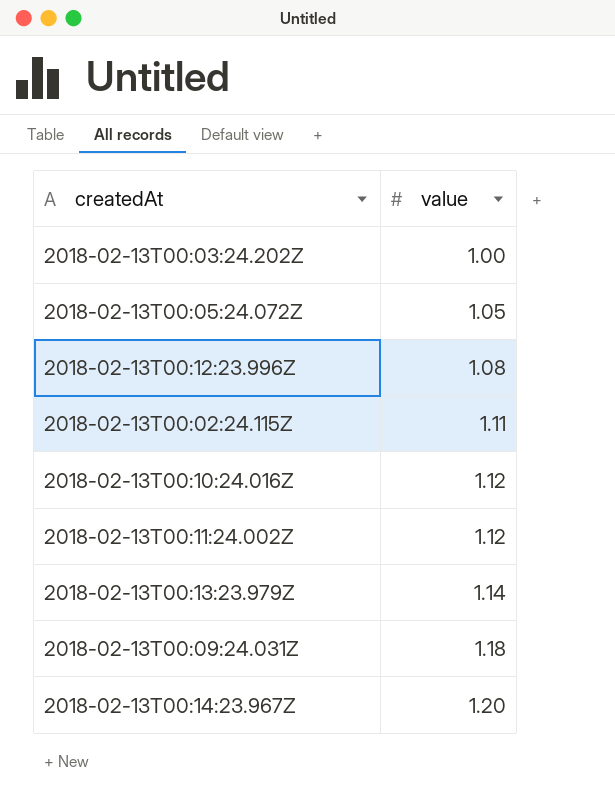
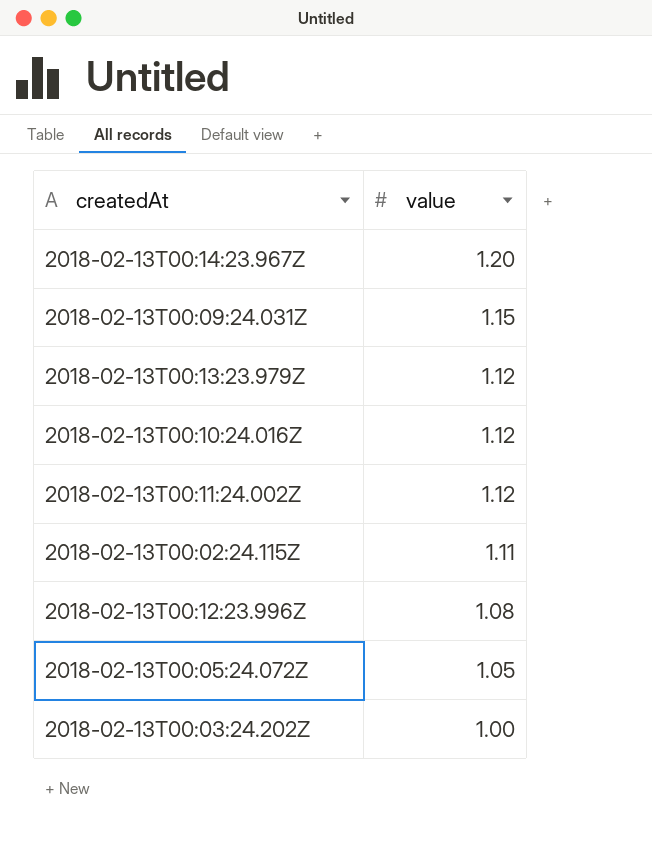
row order: value ascending -> value descending
2018-02-13T00:09:24.031Z | value: 1.18 -> 1.15
2018-02-13T00:13:23.979Z | value: 1.14 -> 1.12

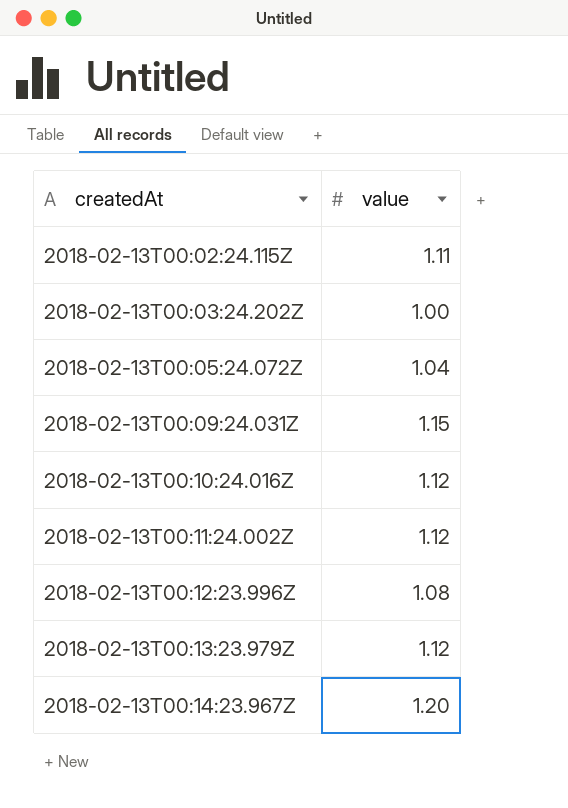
row order: value descending -> createdAt ascending
2018-02-13T00:05:24.072Z | value: 1.05 -> 1.04

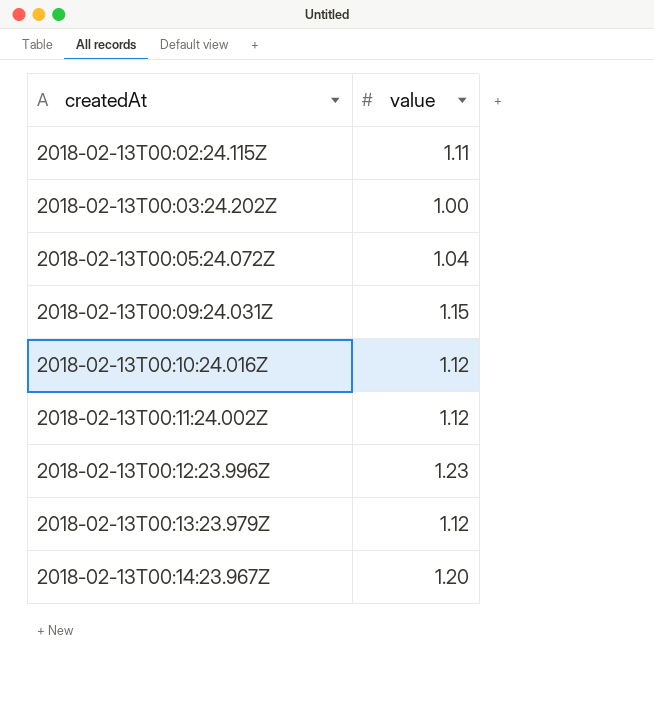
2018-02-13T00:12:23.996Z | value: 1.08 -> 1.23

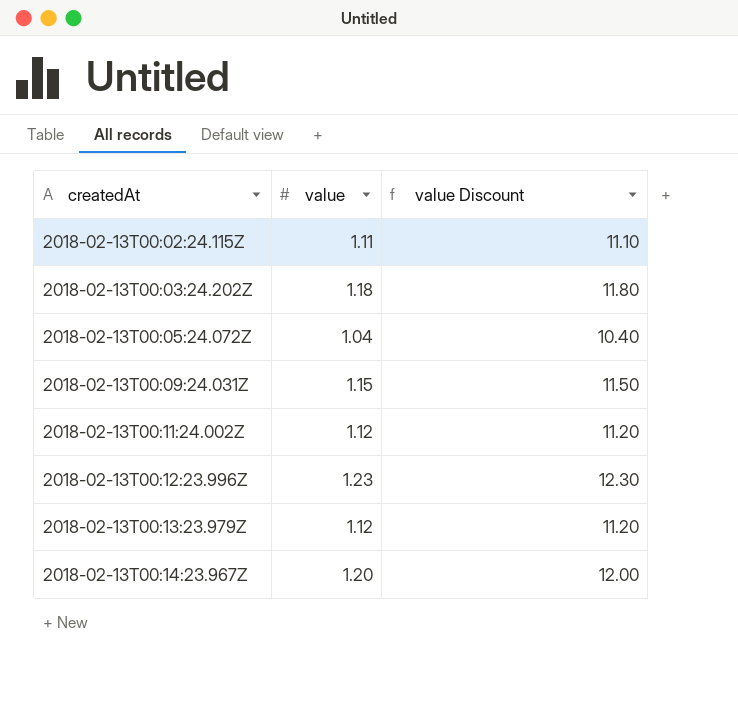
column value Discount | formula: none -> [value] * 10
row 2018-02-13T00:10:24.016Z: 1.12 -> none
2018-02-13T00:03:24.202Z | value: 1.00 -> 1.18

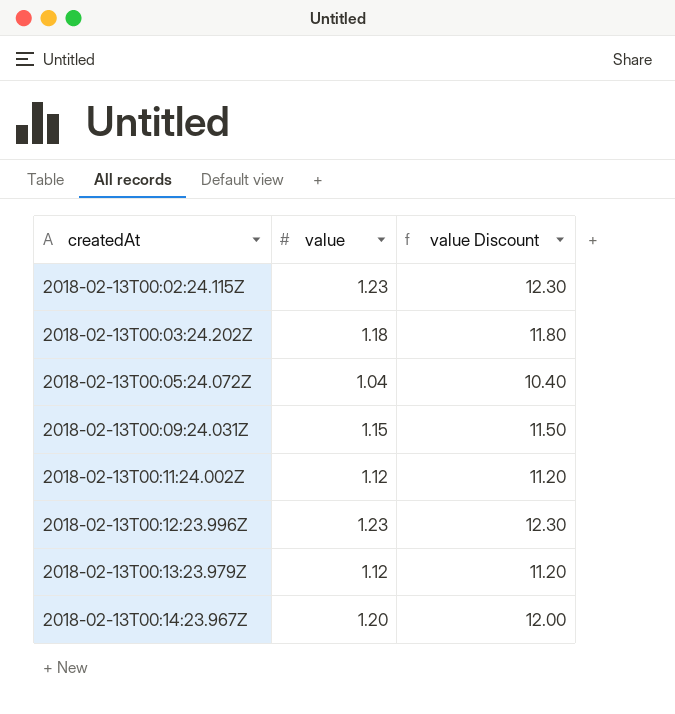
2018-02-13T00:02:24.115Z | value: 1.11 -> 1.23
2018-02-13T00:02:24.115Z | value Discount: 11.10 -> 12.30

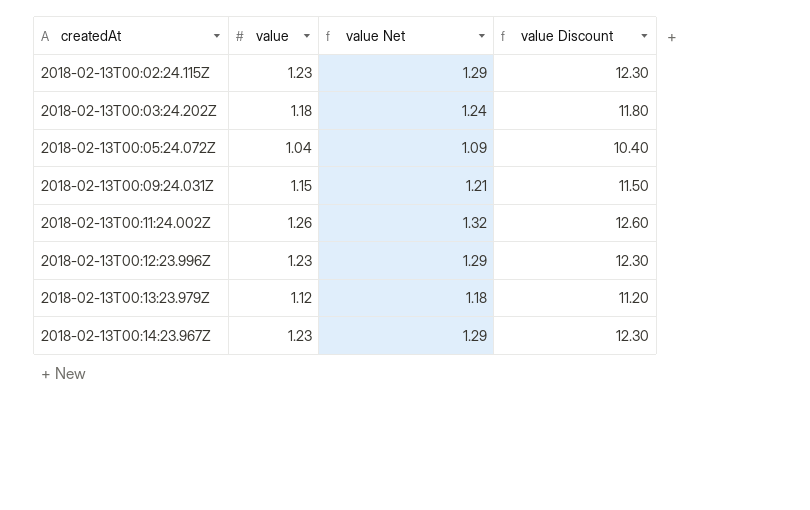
column value Net | formula: none -> [value] * 1.05
2018-02-13T00:11:24.002Z | value: 1.12 -> 1.26
2018-02-13T00:11:24.002Z | value Discount: 11.20 -> 12.60
2018-02-13T00:14:23.967Z | value: 1.20 -> 1.23
2018-02-13T00:14:23.967Z | value Discount: 12.00 -> 12.30

